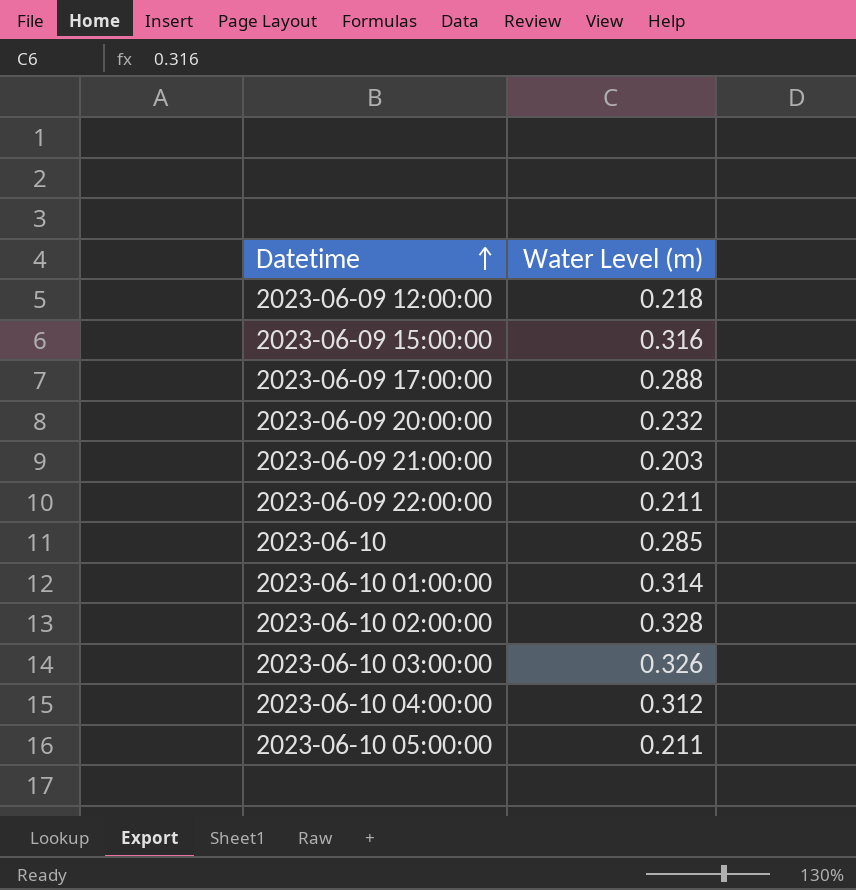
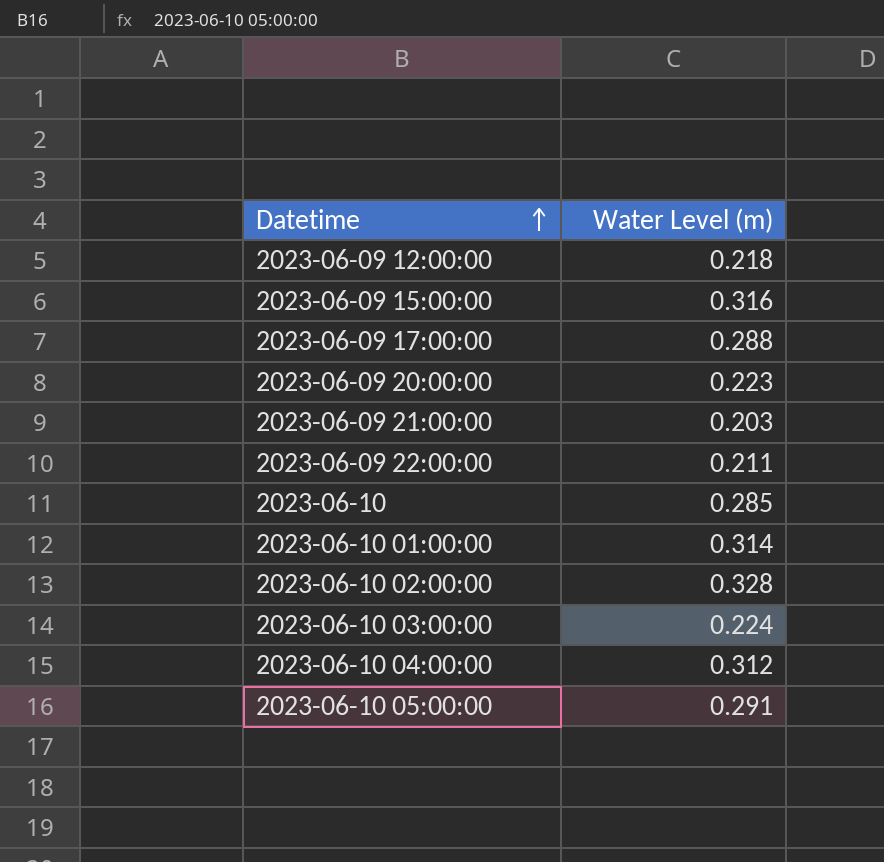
2023-06-09 20:00:00 | Water Level (m): 0.232 -> 0.223
2023-06-10 03:00:00 | Water Level (m): 0.326 -> 0.224
2023-06-10 05:00:00 | Water Level (m): 0.211 -> 0.291

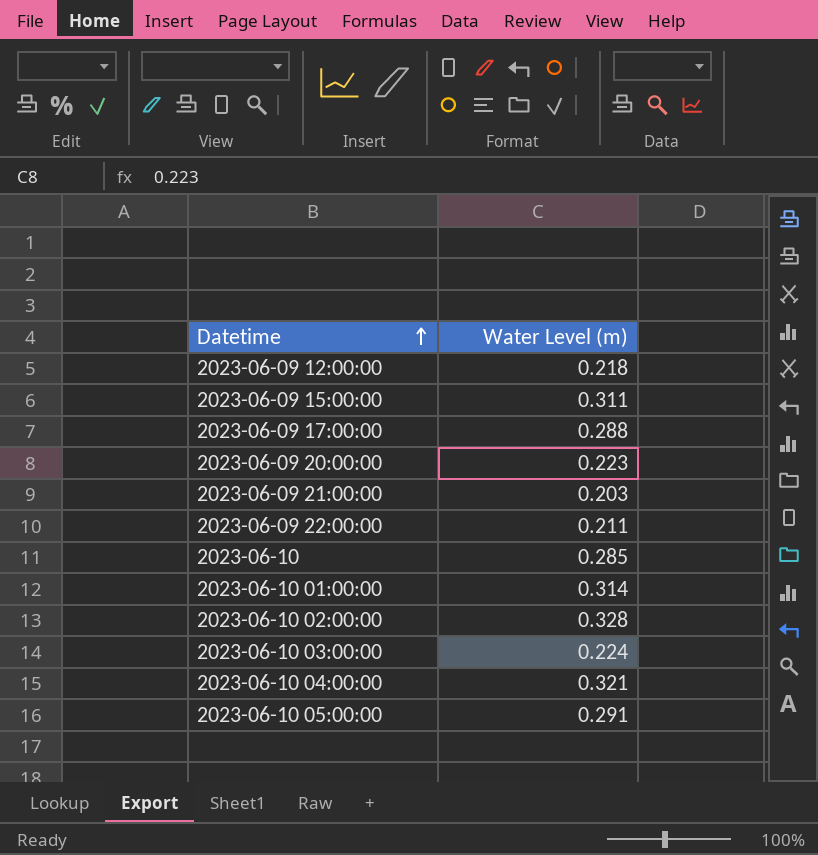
2023-06-09 15:00:00 | Water Level (m): 0.316 -> 0.311
2023-06-10 04:00:00 | Water Level (m): 0.312 -> 0.321

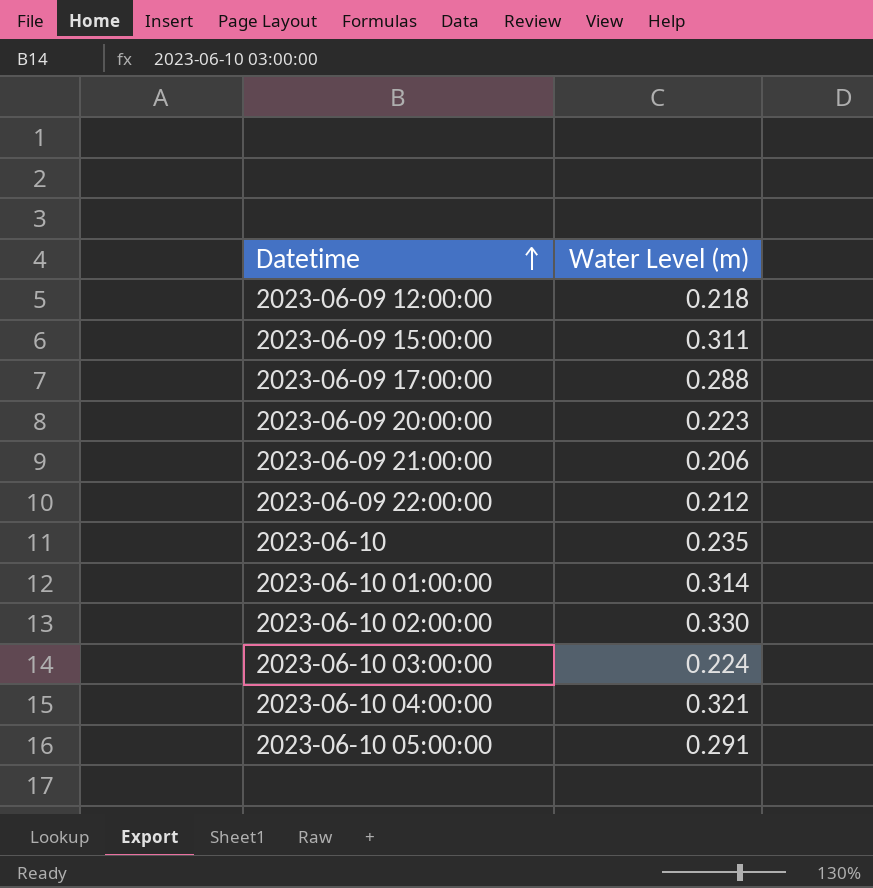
2023-06-09 21:00:00 | Water Level (m): 0.203 -> 0.206
2023-06-09 22:00:00 | Water Level (m): 0.211 -> 0.212
2023-06-10 | Water Level (m): 0.285 -> 0.235
2023-06-10 02:00:00 | Water Level (m): 0.328 -> 0.330

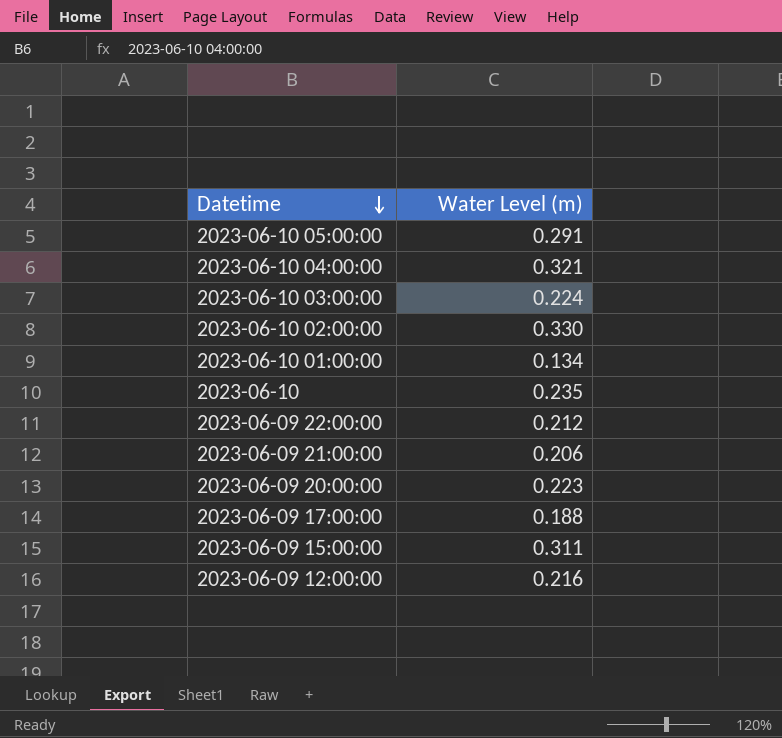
row order: Datetime ascending -> Datetime descending
2023-06-10 01:00:00 | Water Level (m): 0.314 -> 0.134
2023-06-09 17:00:00 | Water Level (m): 0.288 -> 0.188
2023-06-09 12:00:00 | Water Level (m): 0.218 -> 0.216

